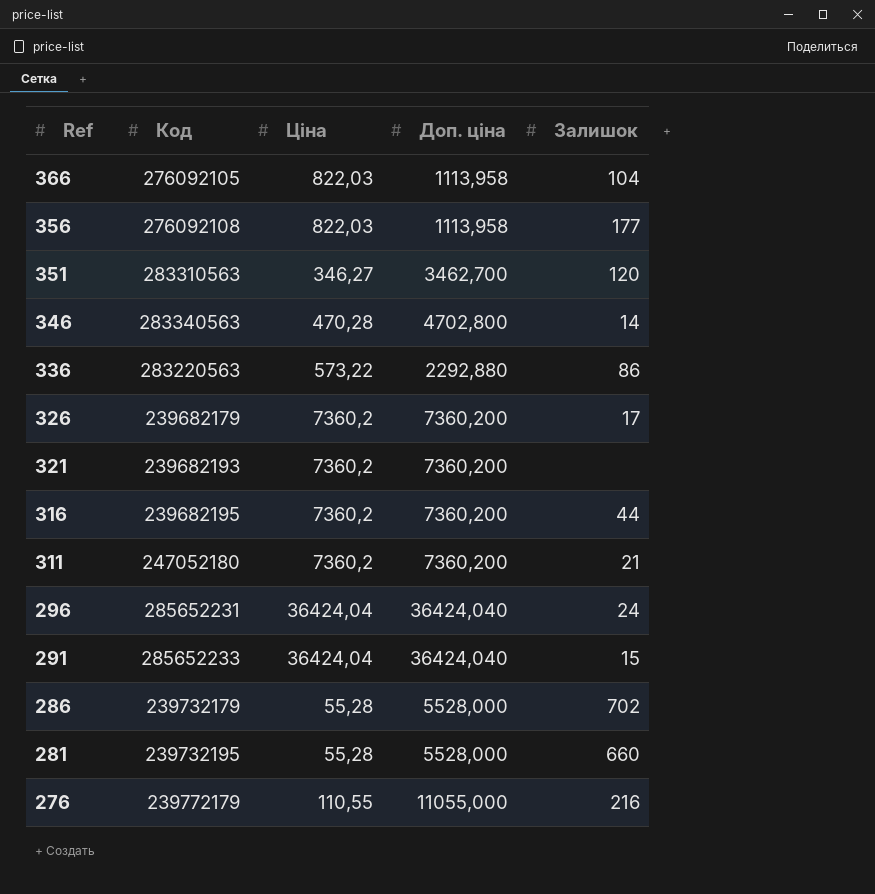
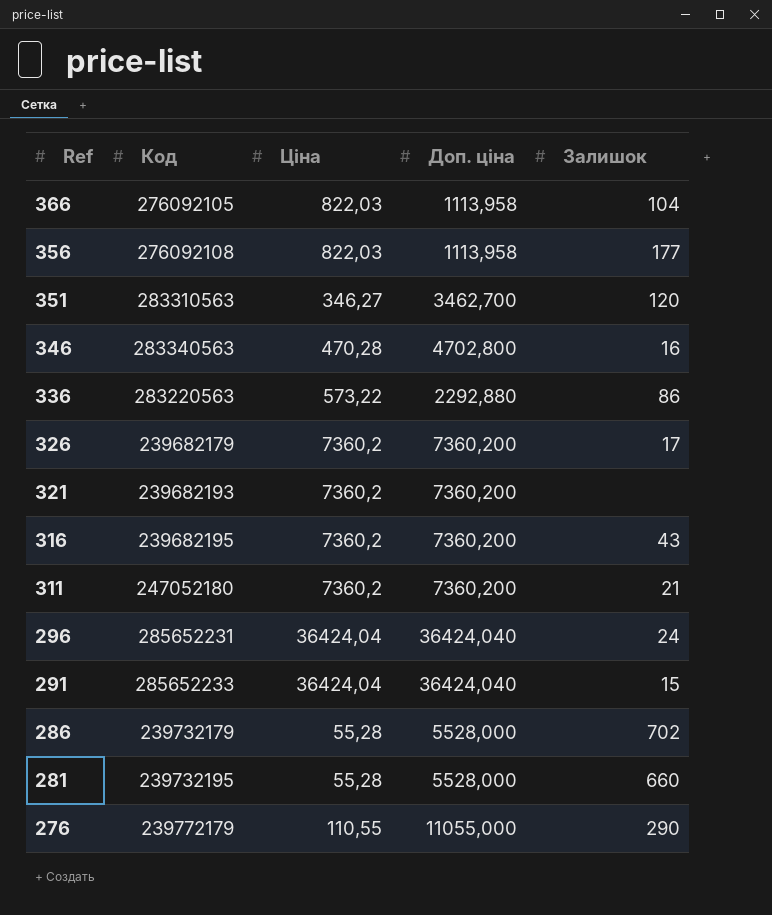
346 | Залишок: 14 -> 16
316 | Залишок: 44 -> 43
276 | Залишок: 216 -> 290

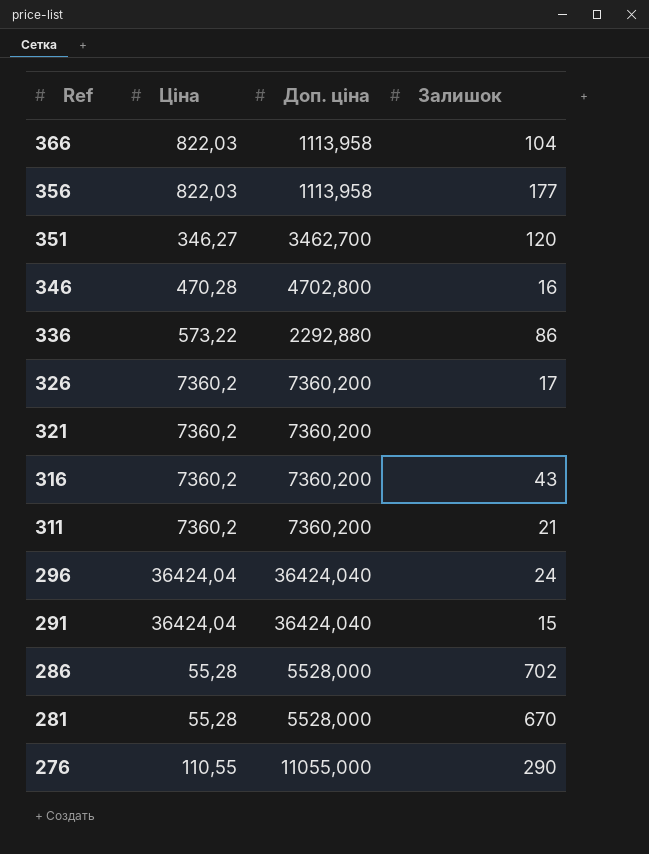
column Код | position: 2 -> none
281 | Залишок: 660 -> 670

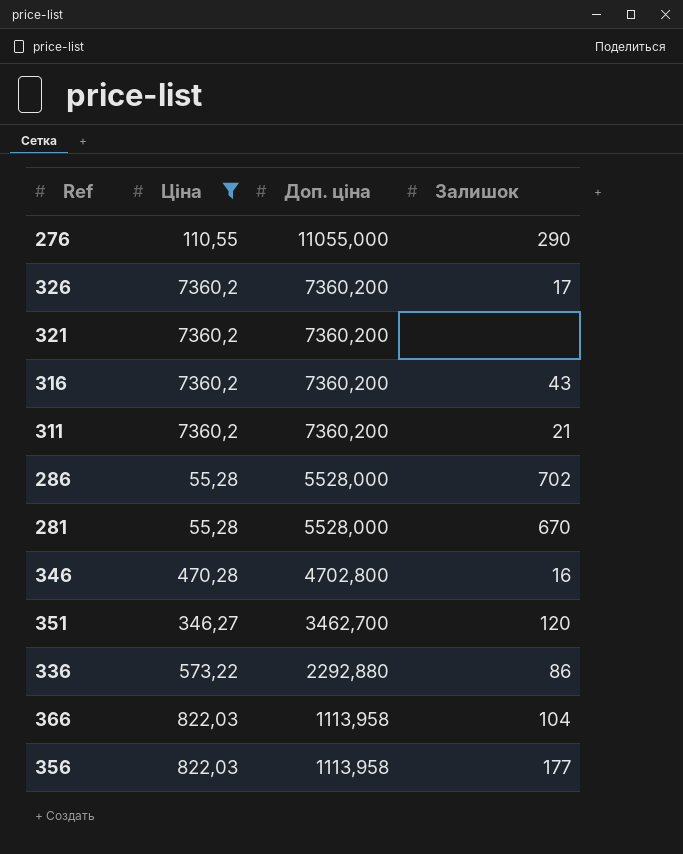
filter: none -> Ціна != 36424,04
row order: Ref descending -> Доп. ціна descending

